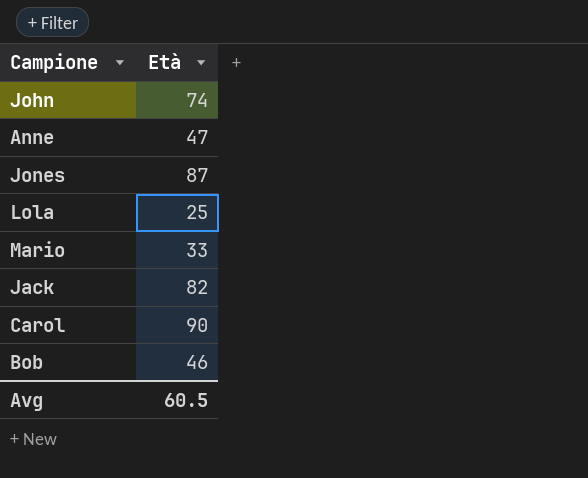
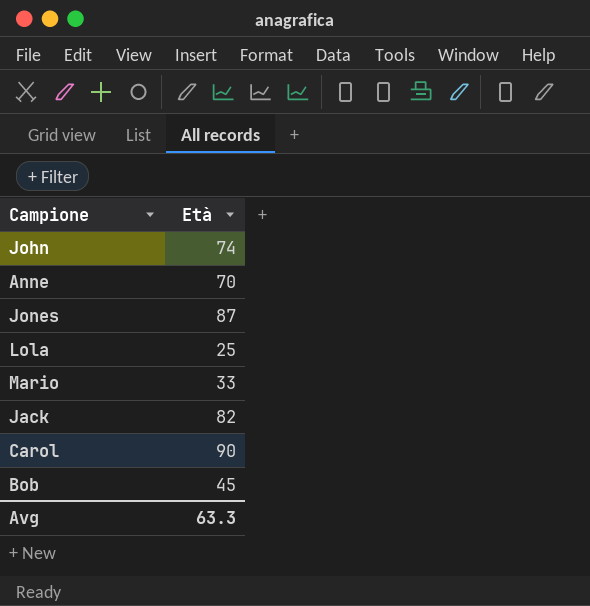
Anne | Età: 47 -> 70
Bob | Età: 46 -> 45
Avg | Età: 60.5 -> 63.3

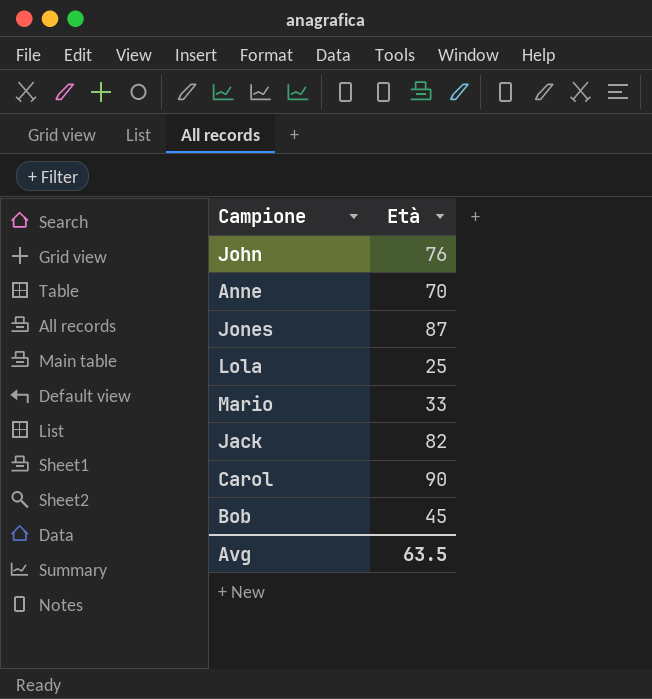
John | Età: 74 -> 76
Avg | Età: 63.3 -> 63.5

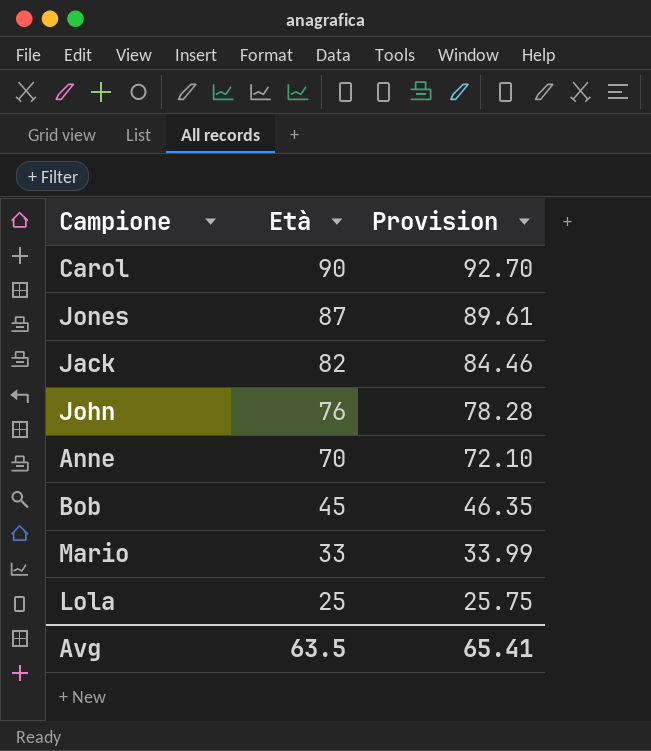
row order: none -> Età descending
column Provision | formula: none -> [Età] * 1.03

